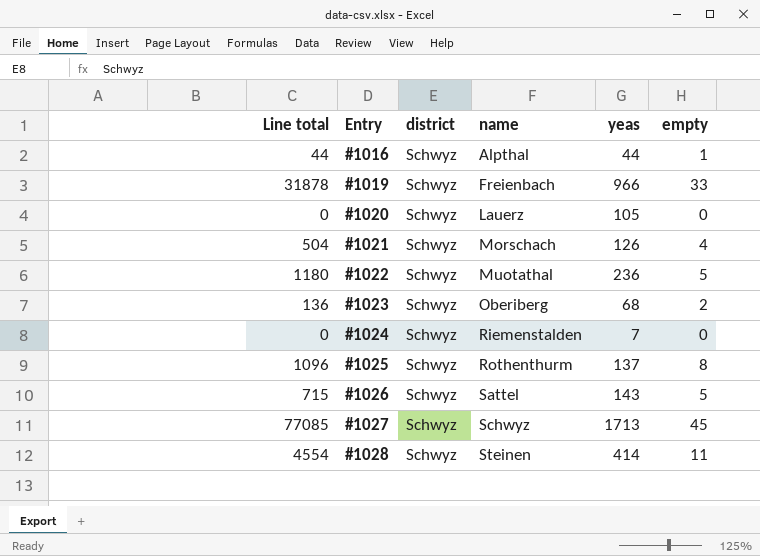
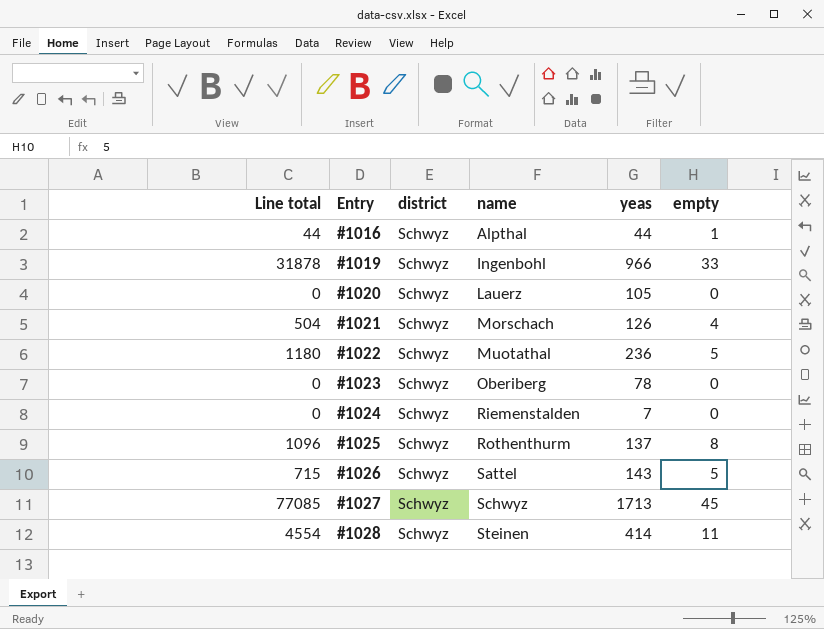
#1019 | name: Freienbach -> Ingenbohl
#1023 | Line total: 136 -> 0
#1023 | yeas: 68 -> 78
#1023 | empty: 2 -> 0

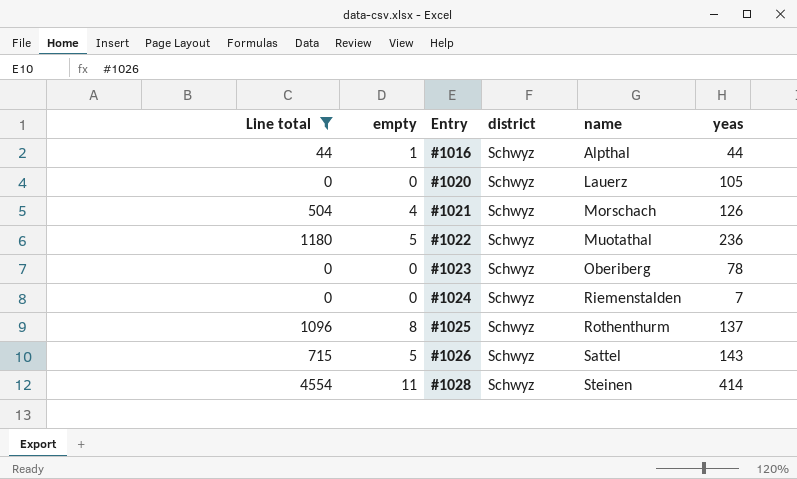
filter: none -> Line total <= 4554
column empty | position: 6 -> 2

